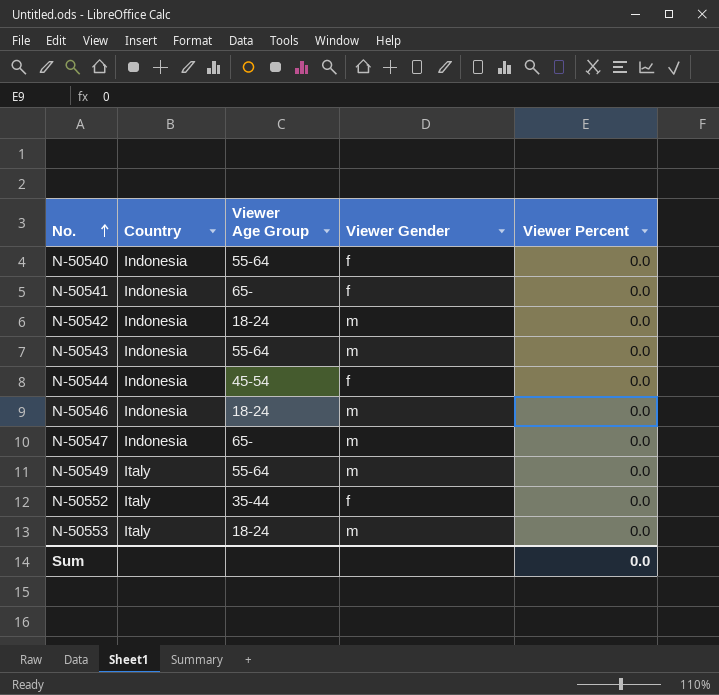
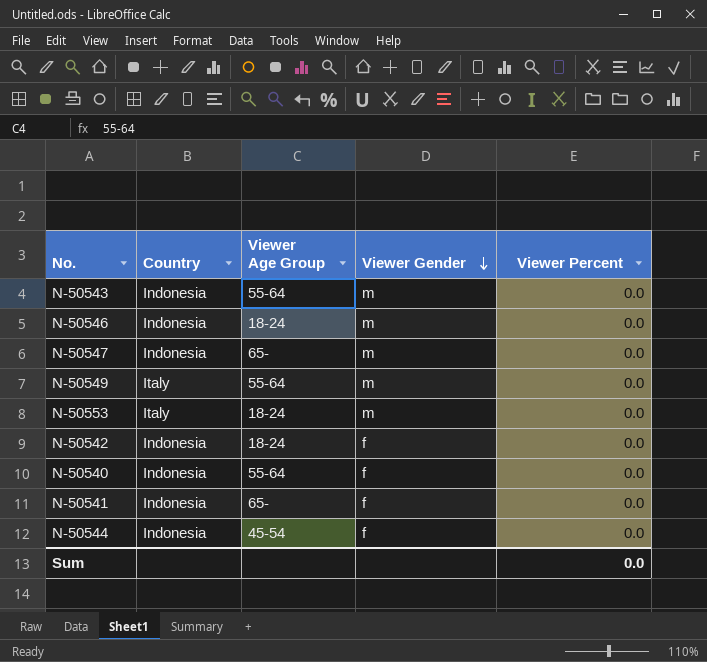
row order: No. ascending -> Viewer Gender descending
row N-50552: Italy | 35-44 | f | 0.0 -> none
N-50542 | Viewer Gender: m -> f

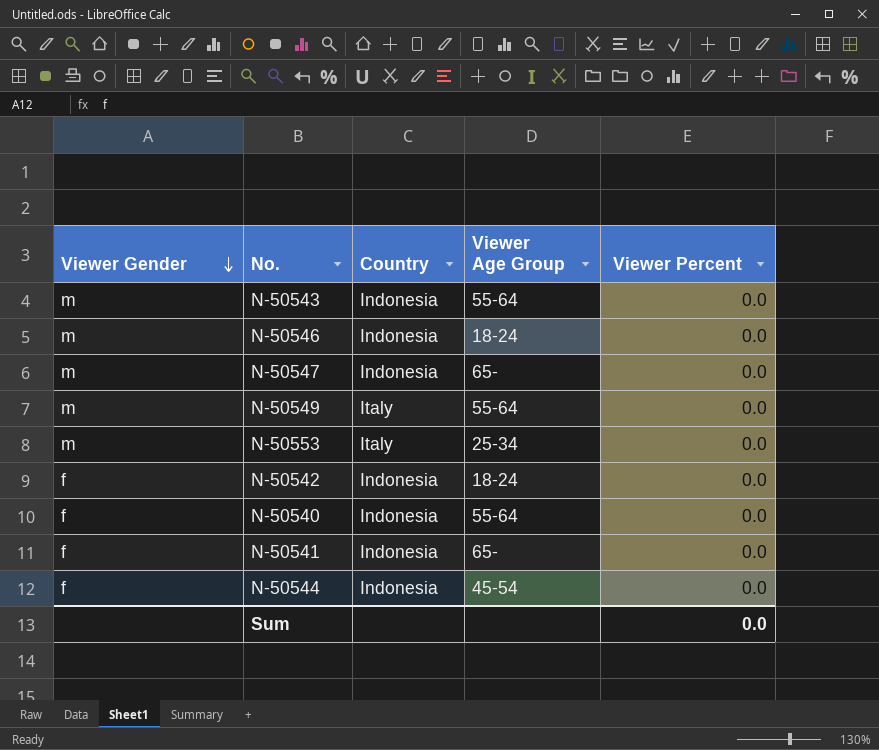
column Viewer Gender | position: 4 -> 1
N-50553 | Viewer Age Group: 18-24 -> 25-34

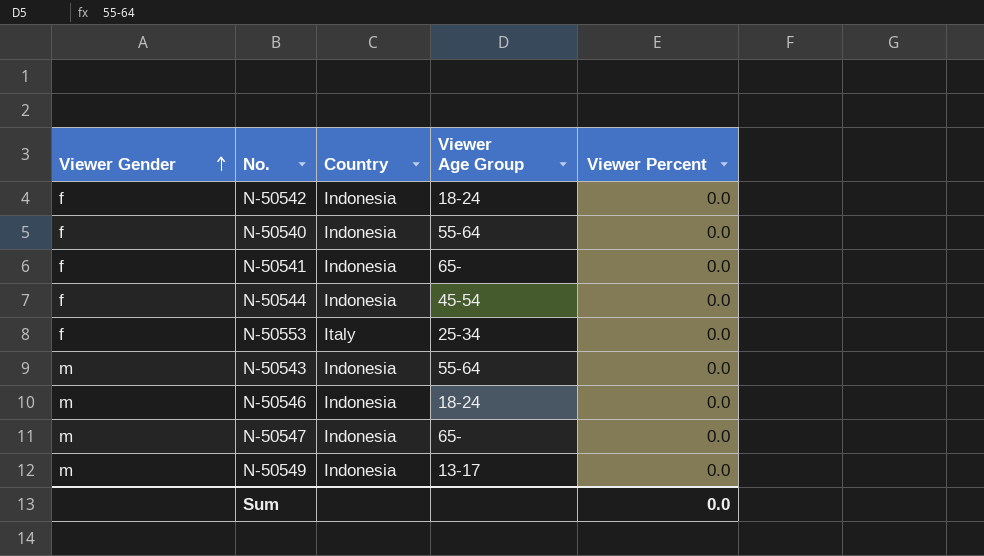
row order: Viewer Gender descending -> Viewer Gender ascending
N-50553 | Viewer Gender: m -> f
N-50549 | Country: Italy -> Indonesia
N-50549 | Viewer Age Group: 55-64 -> 13-17

